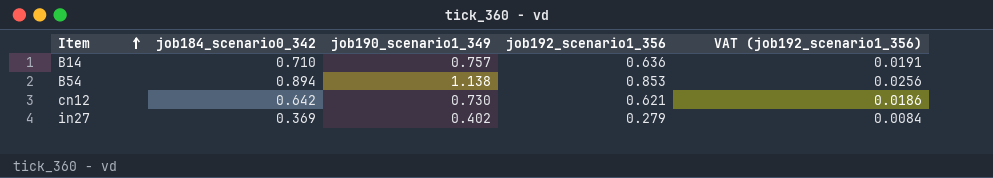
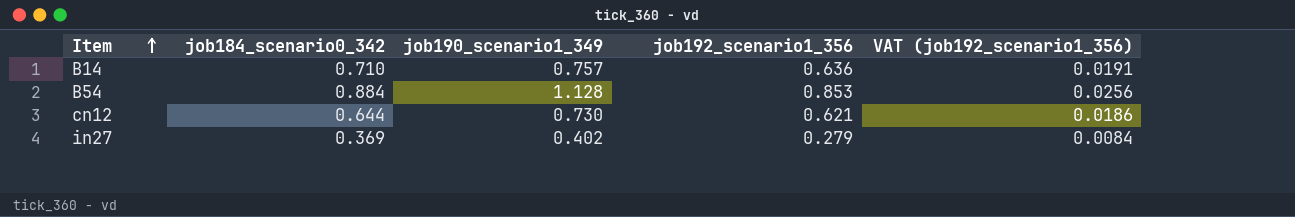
B54 | job184_scenario0_342: 0.894 -> 0.884
B54 | job190_scenario1_349: 1.138 -> 1.128
cn12 | job184_scenario0_342: 0.642 -> 0.644

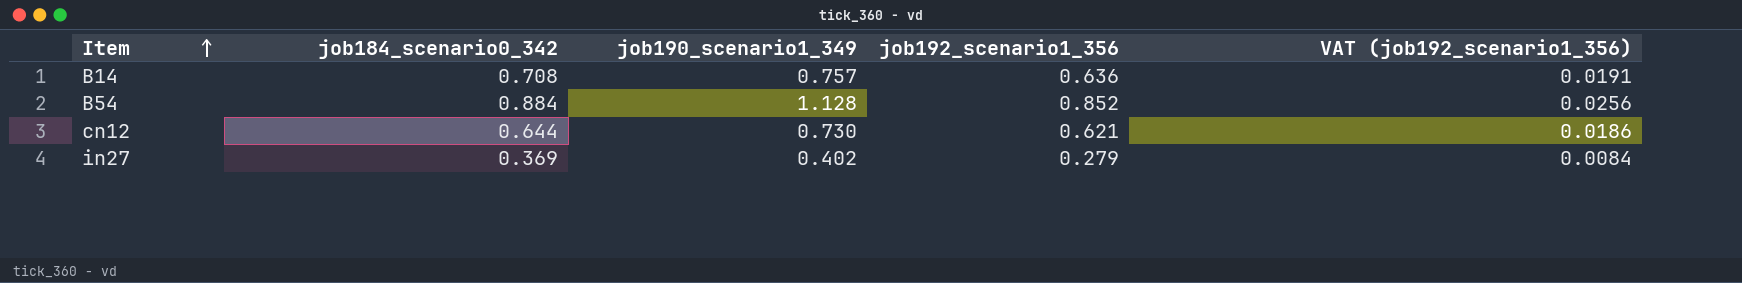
B14 | job184_scenario0_342: 0.710 -> 0.708
B54 | job192_scenario1_356: 0.853 -> 0.852

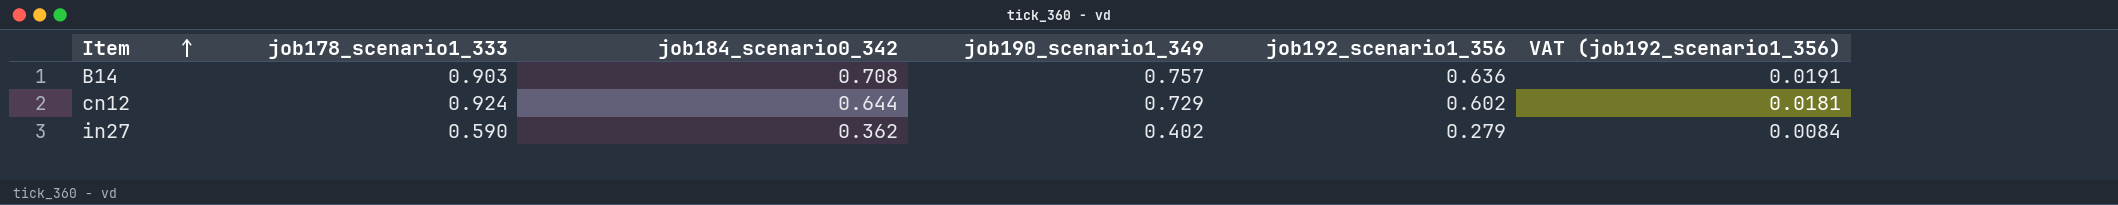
column job178_scenario1_333 | position: none -> 2
row B54: 0.884 | 1.128 | 0.852 | 0.0256 -> none
cn12 | job190_scenario1_349: 0.730 -> 0.729
cn12 | job192_scenario1_356: 0.621 -> 0.602
cn12 | VAT (job192_scenario1_356): 0.0186 -> 0.0181
in27 | job184_scenario0_342: 0.369 -> 0.362

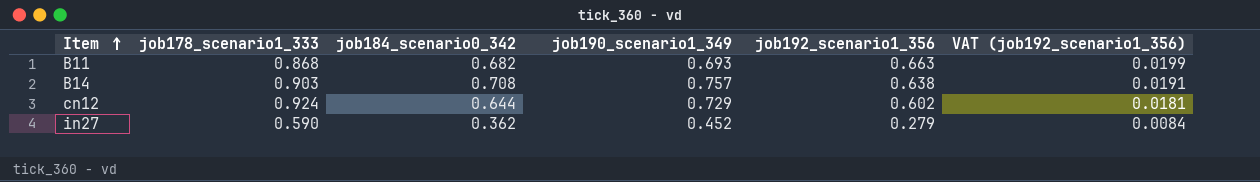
row B11: none -> 0.868 | 0.682 | 0.693 | 0.663 | 0.0199
B14 | job192_scenario1_356: 0.636 -> 0.638
in27 | job190_scenario1_349: 0.402 -> 0.452

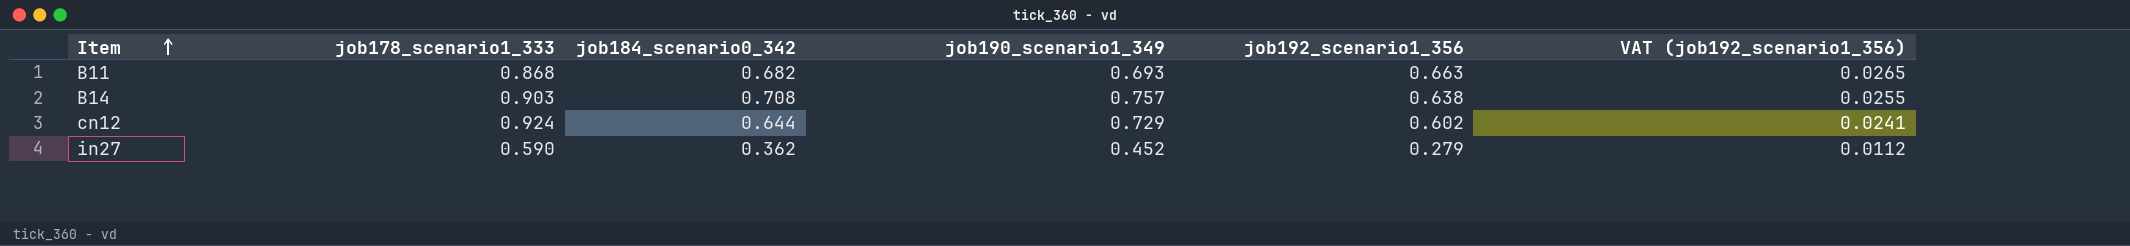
column VAT (job192_scenario1_356) | formula: [job192_scenario1_356] * 0.03 -> [job192_scenario1_356] * 0.04

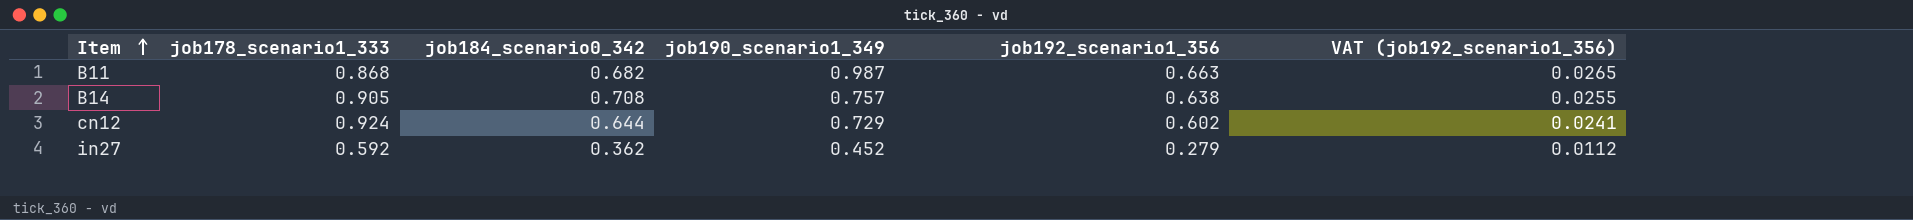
B11 | job190_scenario1_349: 0.693 -> 0.987
B14 | job178_scenario1_333: 0.903 -> 0.905
in27 | job178_scenario1_333: 0.590 -> 0.592

